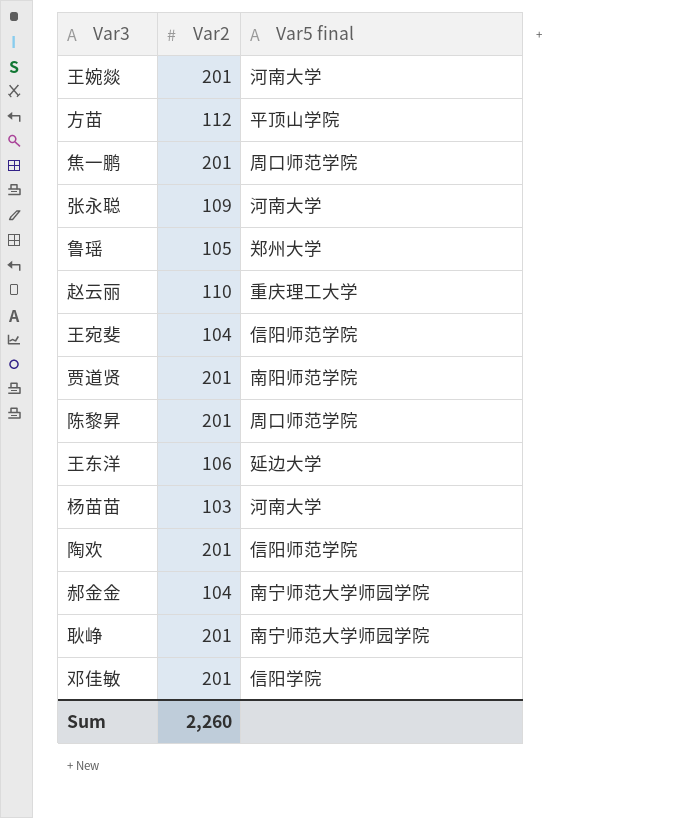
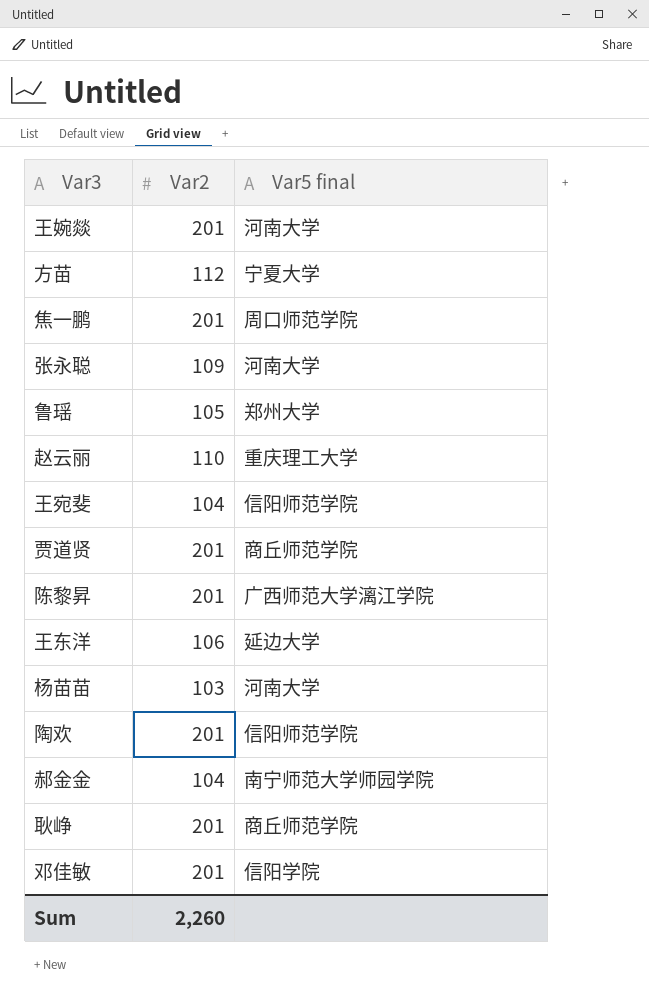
方苗 | Var5 final: 平顶山学院 -> 宁夏大学
贾道贤 | Var5 final: 南阳师范学院 -> 商丘师范学院
陈黎昇 | Var5 final: 周口师范学院 -> 广西师范大学漓江学院
耿峥 | Var5 final: 南宁师范大学师园学院 -> 商丘师范学院

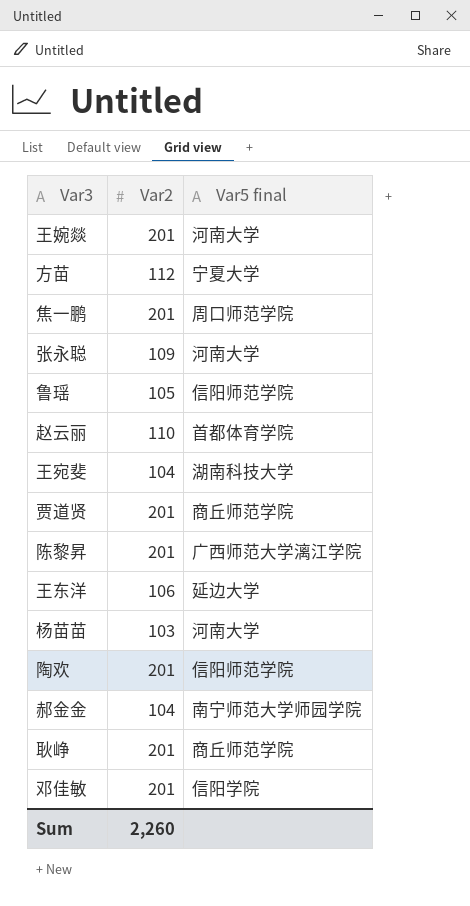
鲁瑶 | Var5 final: 郑州大学 -> 信阳师范学院
赵云丽 | Var5 final: 重庆理工大学 -> 首都体育学院
王宛斐 | Var5 final: 信阳师范学院 -> 湖南科技大学

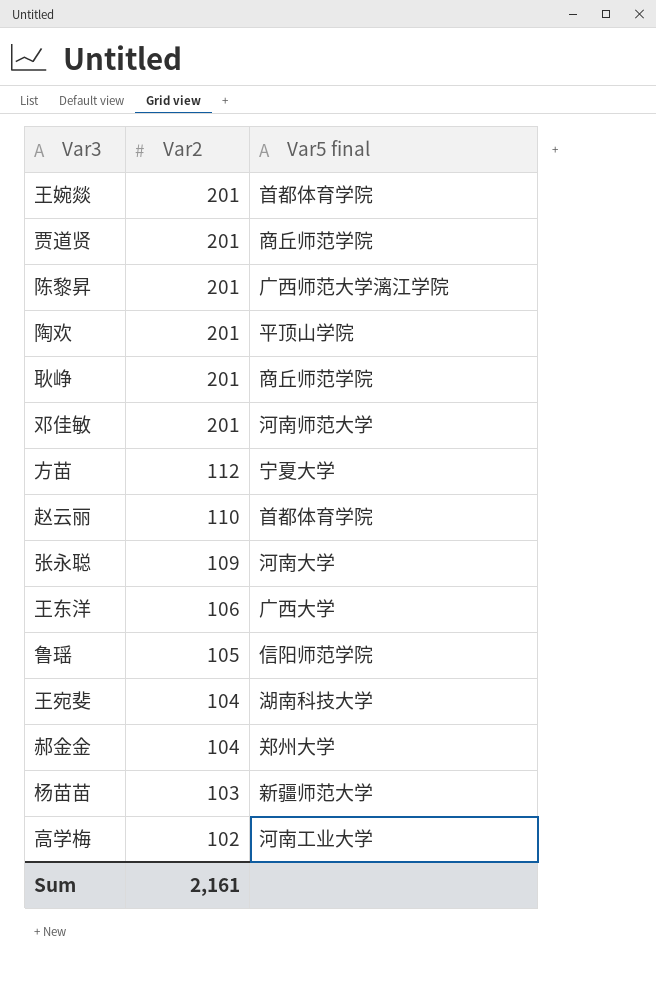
row order: none -> Var2 descending
row 焦一鹏: 201 | 周口师范学院 -> none
王婉燚 | Var5 final: 河南大学 -> 首都体育学院
陶欢 | Var5 final: 信阳师范学院 -> 平顶山学院
邓佳敏 | Var5 final: 信阳学院 -> 河南师范大学
王东洋 | Var5 final: 延边大学 -> 广西大学
郝金金 | Var5 final: 南宁师范大学师园学院 -> 郑州大学
杨苗苗 | Var5 final: 河南大学 -> 新疆师范大学
row 高学梅: none -> 102 | 河南工业大学
Sum | Var2: 2,260 -> 2,161

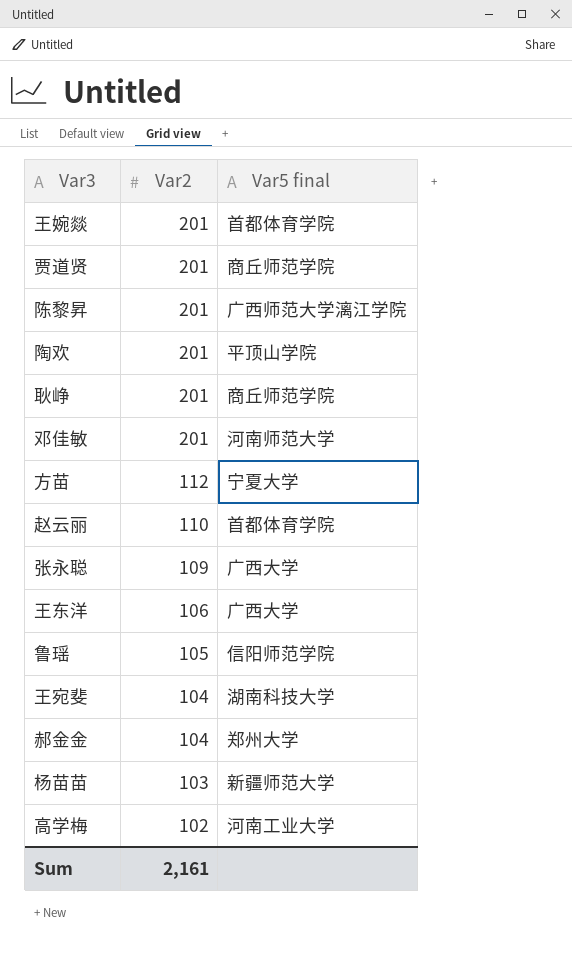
张永聪 | Var5 final: 河南大学 -> 广西大学

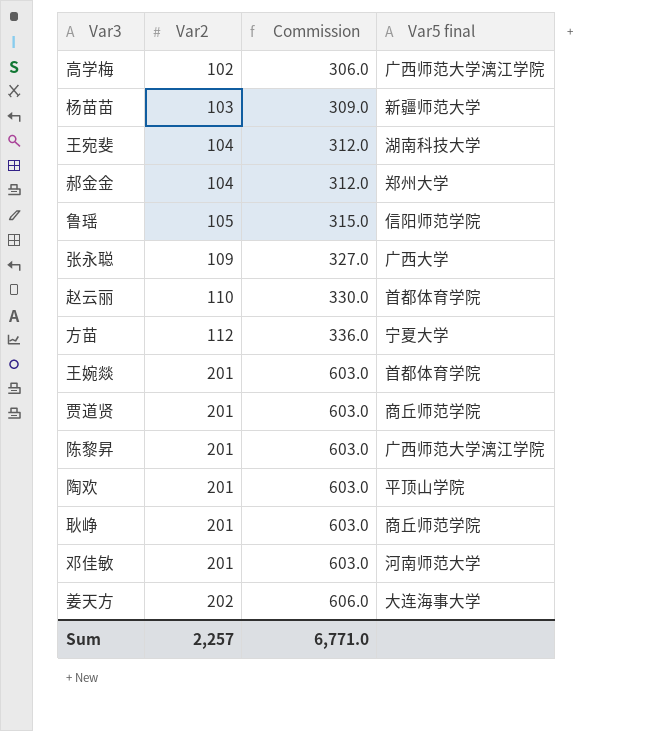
row order: Var2 descending -> Var2 ascending
column Commission | formula: none -> [Var2] * 3
row 王东洋: 106 | 广西大学 -> none
高学梅 | Var5 final: 河南工业大学 -> 广西师范大学漓江学院
row 姜天方: none -> 202 | 606.0 | 大连海事大学
Sum | Var2: 2,161 -> 2,257

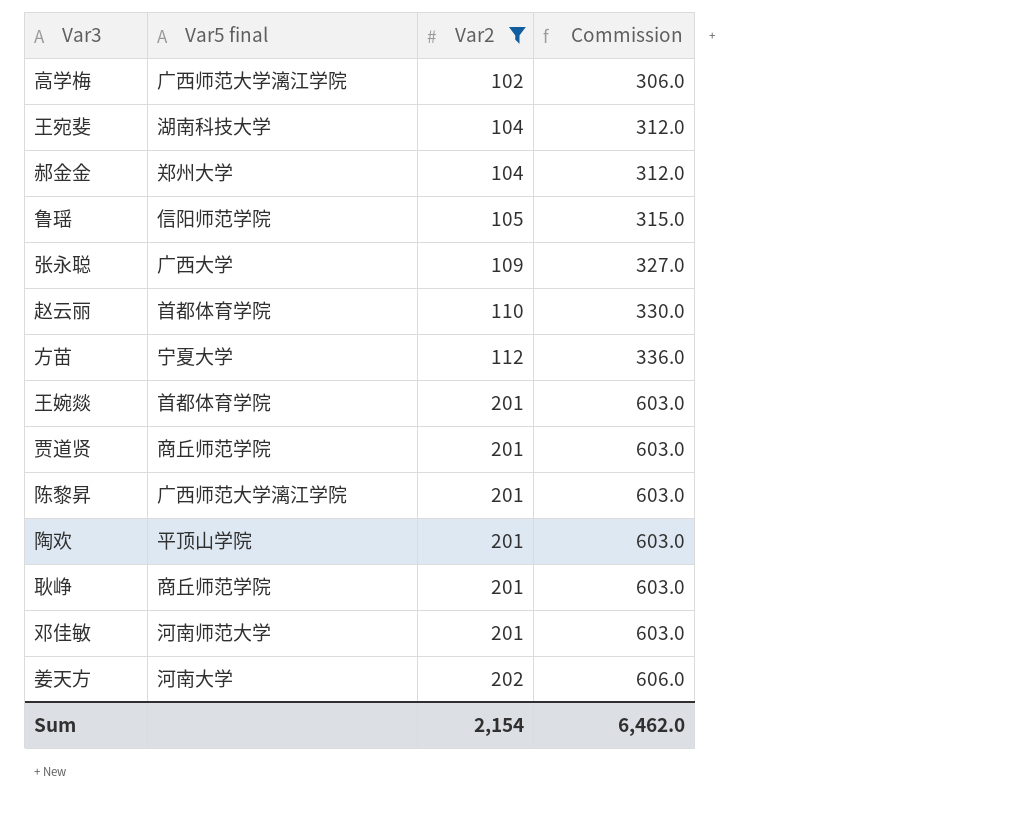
filter: none -> Var2 != 103
column Var5 final | position: 4 -> 2
姜天方 | Var5 final: 大连海事大学 -> 河南大学
Sum | Var2: 2,257 -> 2,154
Sum | Commission: 6,771.0 -> 6,462.0

